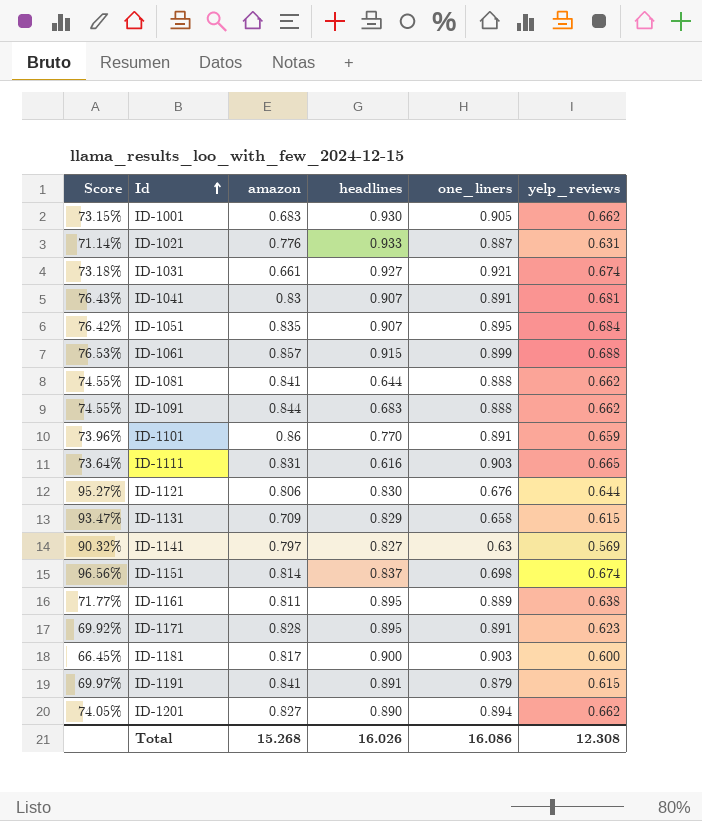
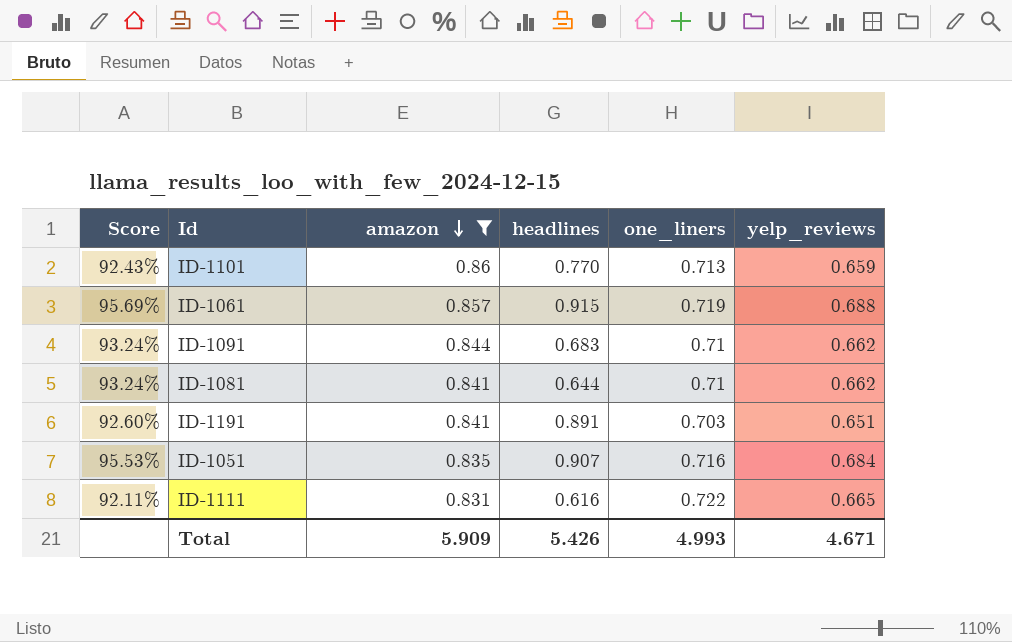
filter: none -> amazon >= 0.831
row order: Id ascending -> amazon descending
ID-1101 | Score: 73.96% -> 92.43%
ID-1101 | one_liners: 0.891 -> 0.713
ID-1061 | Score: 76.53% -> 95.69%
ID-1061 | one_liners: 0.899 -> 0.719
ID-1091 | Score: 74.55% -> 93.24%
ID-1091 | one_liners: 0.888 -> 0.71
ID-1081 | Score: 74.55% -> 93.24%
ID-1081 | one_liners: 0.888 -> 0.71
ID-1191 | Score: 69.97% -> 92.60%
ID-1191 | one_liners: 0.879 -> 0.703
ID-1191 | yelp_reviews: 0.615 -> 0.651
ID-1051 | Score: 76.42% -> 95.53%
ID-1051 | one_liners: 0.895 -> 0.716
ID-1111 | Score: 73.64% -> 92.11%
ID-1111 | one_liners: 0.903 -> 0.722
Total | amazon: 15.268 -> 5.909
Total | headlines: 16.026 -> 5.426
Total | one_liners: 16.086 -> 4.993
Total | yelp_reviews: 12.308 -> 4.671

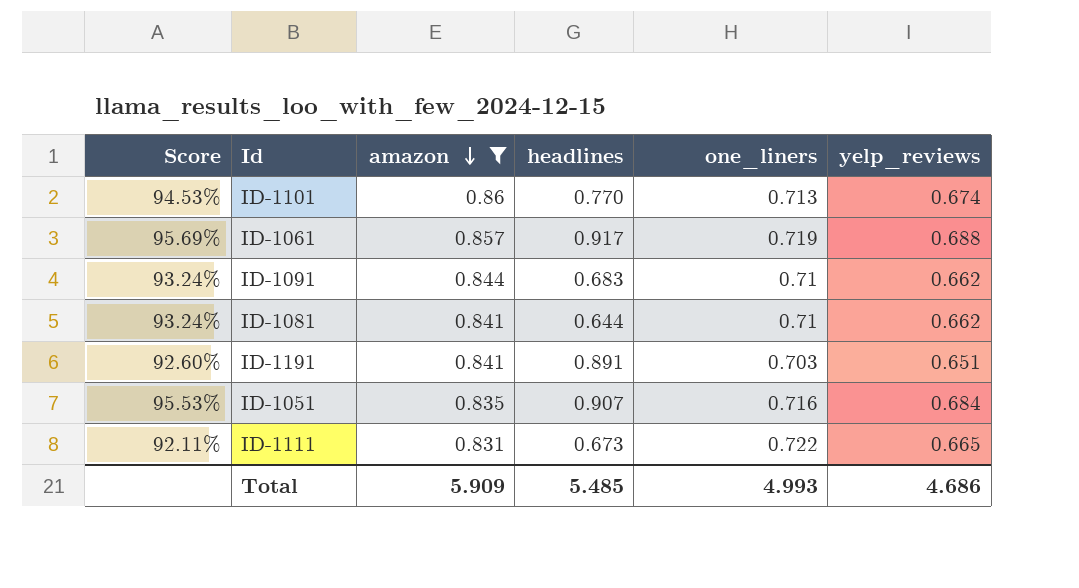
ID-1101 | Score: 92.43% -> 94.53%
ID-1101 | yelp_reviews: 0.659 -> 0.674
ID-1061 | headlines: 0.915 -> 0.917
ID-1111 | headlines: 0.616 -> 0.673
Total | headlines: 5.426 -> 5.485
Total | yelp_reviews: 4.671 -> 4.686

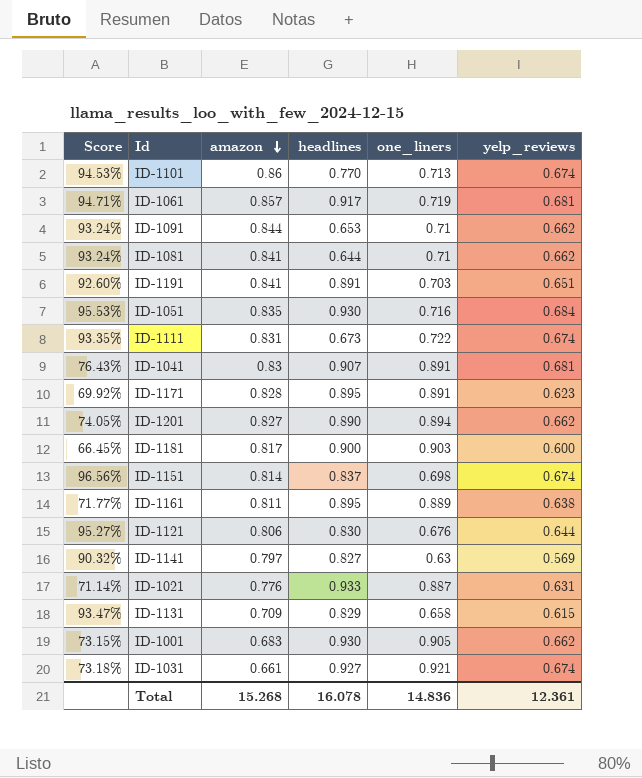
filter: amazon >= 0.831 -> none
ID-1061 | Score: 95.69% -> 94.71%
ID-1061 | yelp_reviews: 0.688 -> 0.681
ID-1091 | headlines: 0.683 -> 0.653
ID-1051 | headlines: 0.907 -> 0.930
ID-1111 | Score: 92.11% -> 93.35%
ID-1111 | yelp_reviews: 0.665 -> 0.674
Total | amazon: 5.909 -> 15.268
Total | headlines: 5.485 -> 16.078
Total | one_liners: 4.993 -> 14.836
Total | yelp_reviews: 4.686 -> 12.361

